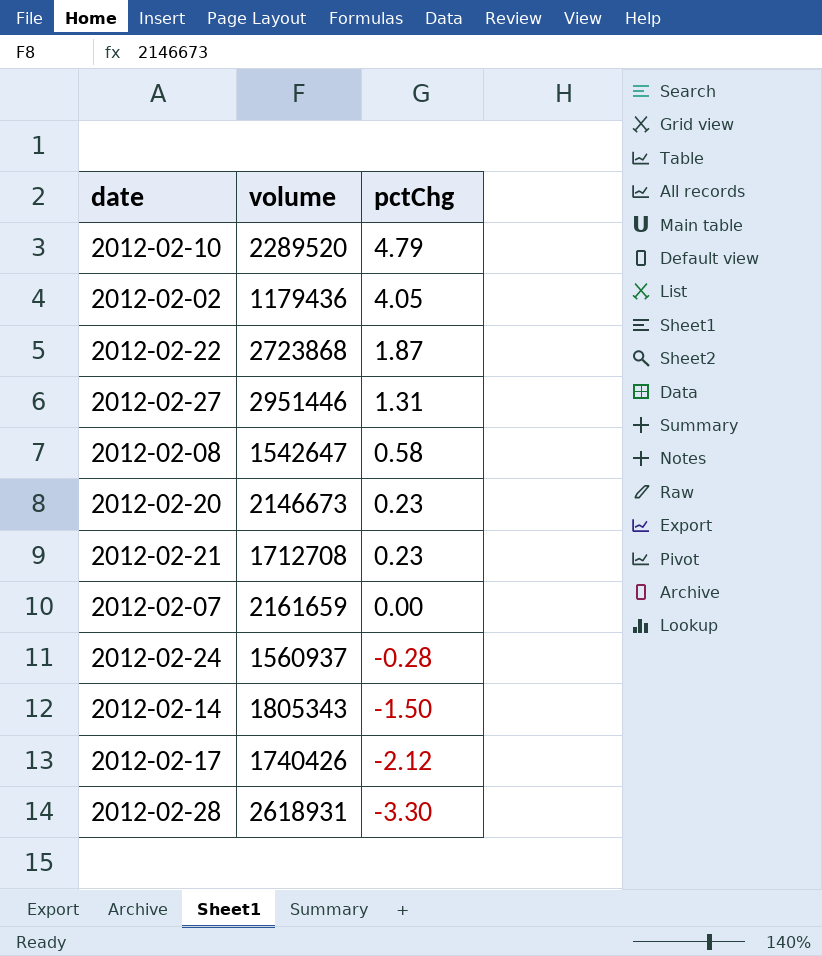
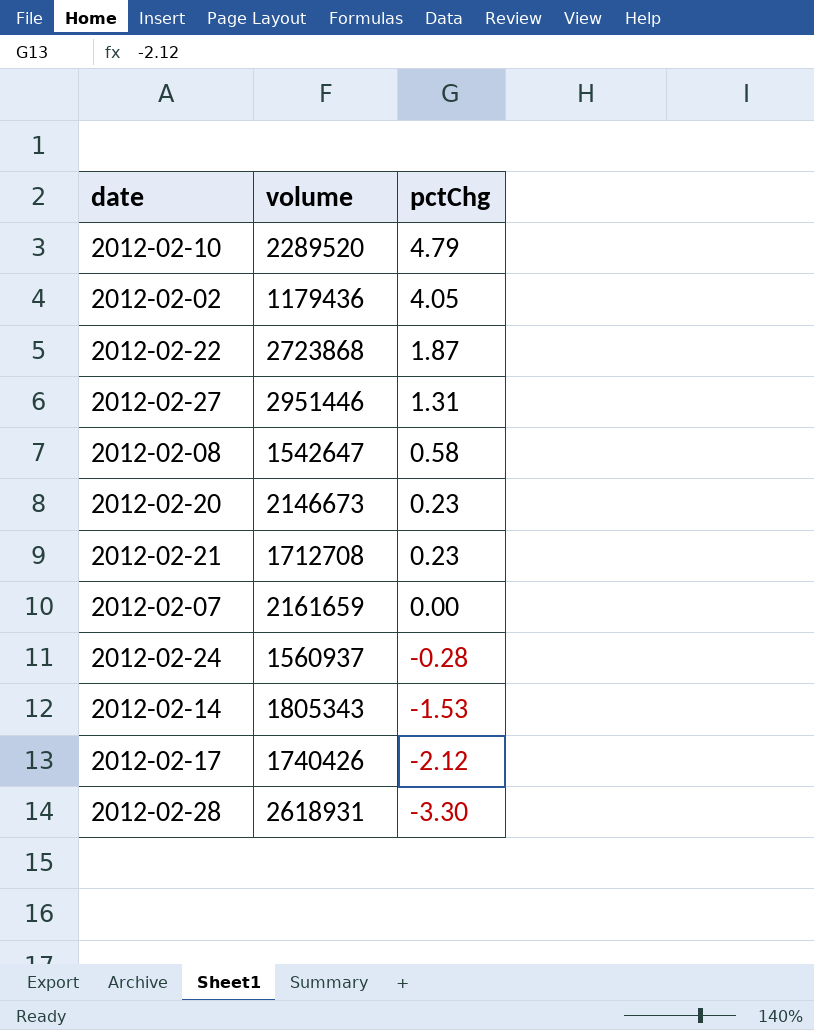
2012-02-14 | pctChg: -1.50 -> -1.53

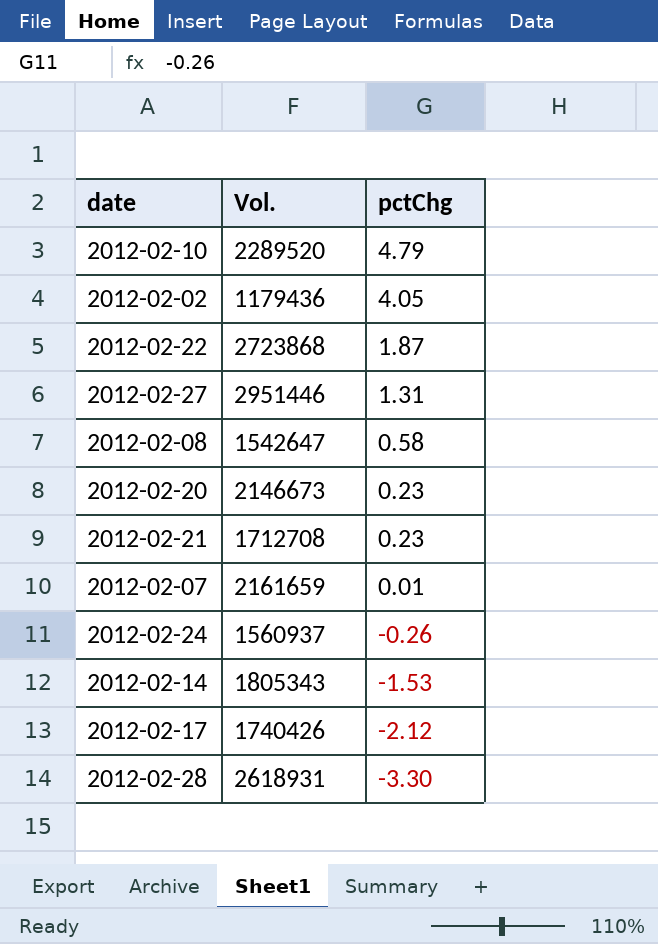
column name: volume -> Vol.
2012-02-07 | pctChg: 0.00 -> 0.01
2012-02-24 | pctChg: -0.28 -> -0.26

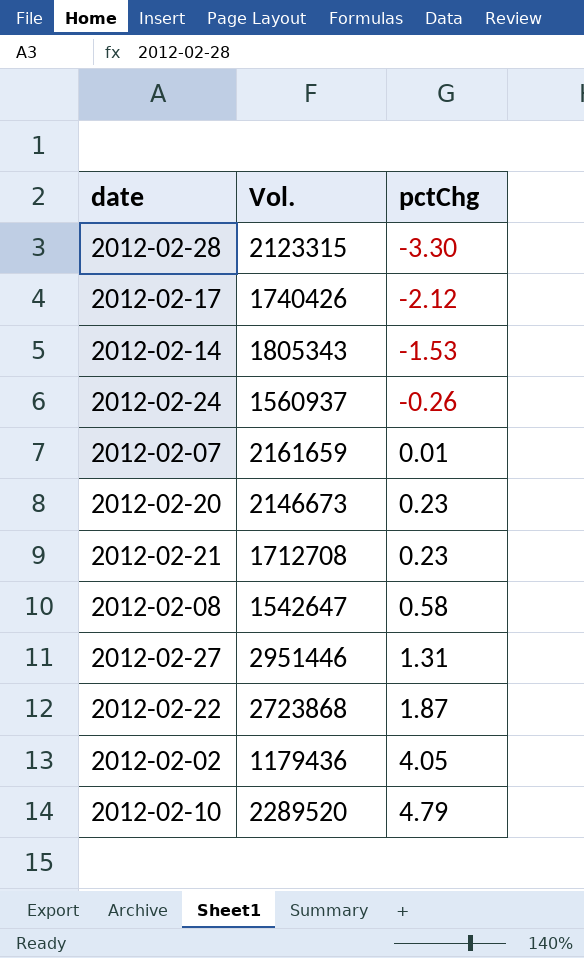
row order: pctChg descending -> pctChg ascending
2012-02-28 | Vol.: 2618931 -> 2123315

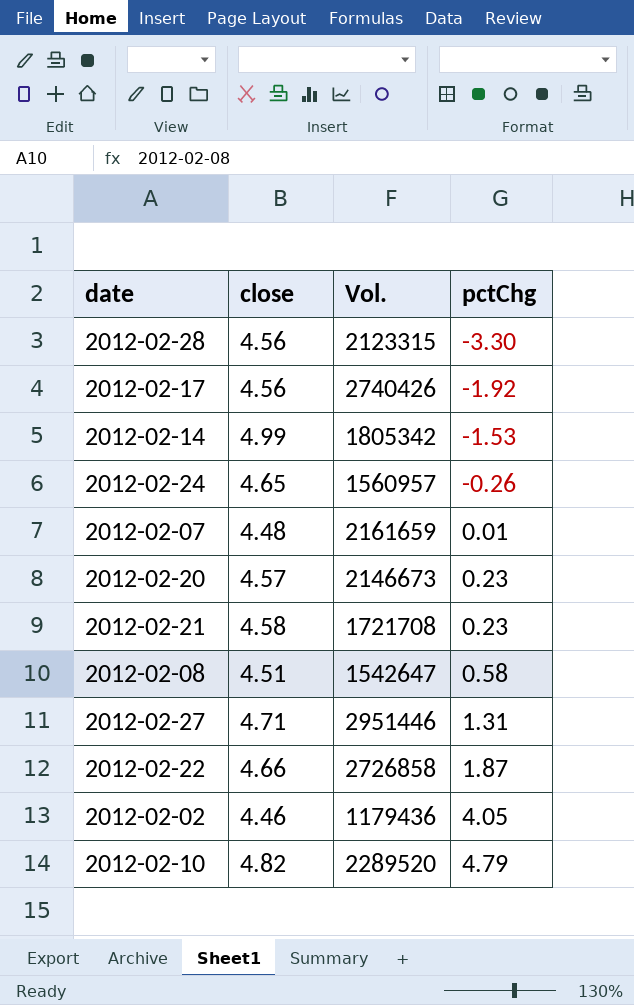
column close | position: none -> 2
2012-02-17 | Vol.: 1740426 -> 2740426
2012-02-17 | pctChg: -2.12 -> -1.92
2012-02-14 | Vol.: 1805343 -> 1805342
2012-02-24 | Vol.: 1560937 -> 1560957
2012-02-21 | Vol.: 1712708 -> 1721708
2012-02-22 | Vol.: 2723868 -> 2726858

